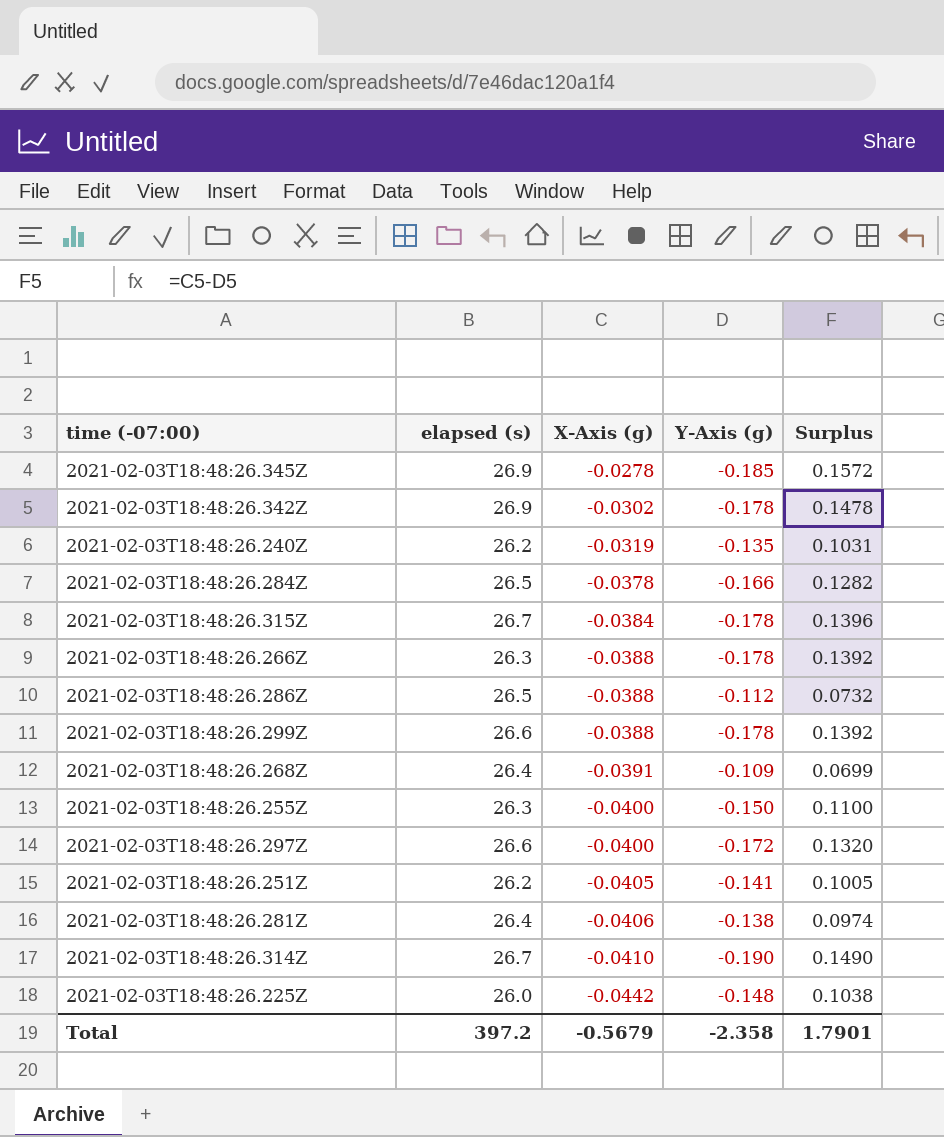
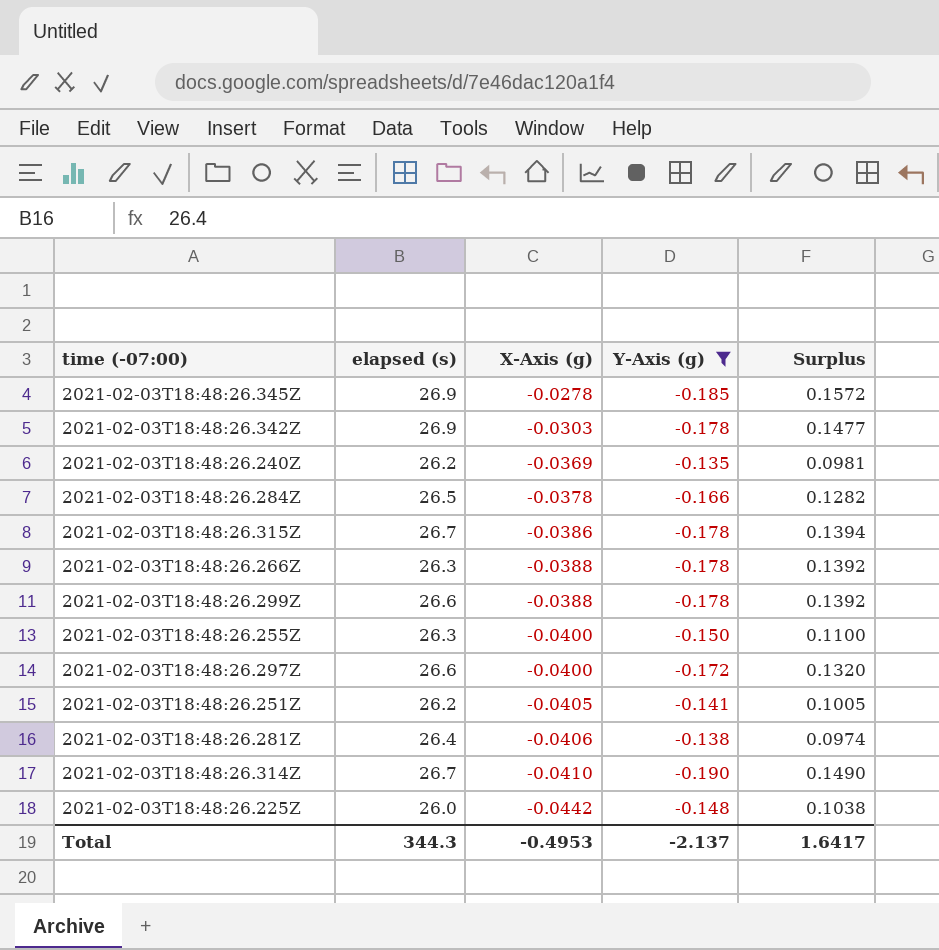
filter: none -> Y-Axis (g) <= -0.135
2021-02-03T18:48:26.342Z | X-Axis (g): -0.0302 -> -0.0303
2021-02-03T18:48:26.342Z | Surplus: 0.1478 -> 0.1477
2021-02-03T18:48:26.240Z | X-Axis (g): -0.0319 -> -0.0369
2021-02-03T18:48:26.240Z | Surplus: 0.1031 -> 0.0981
2021-02-03T18:48:26.315Z | X-Axis (g): -0.0384 -> -0.0386
2021-02-03T18:48:26.315Z | Surplus: 0.1396 -> 0.1394
Total | elapsed (s): 397.2 -> 344.3
Total | X-Axis (g): -0.5679 -> -0.4953
Total | Y-Axis (g): -2.358 -> -2.137
Total | Surplus: 1.7901 -> 1.6417

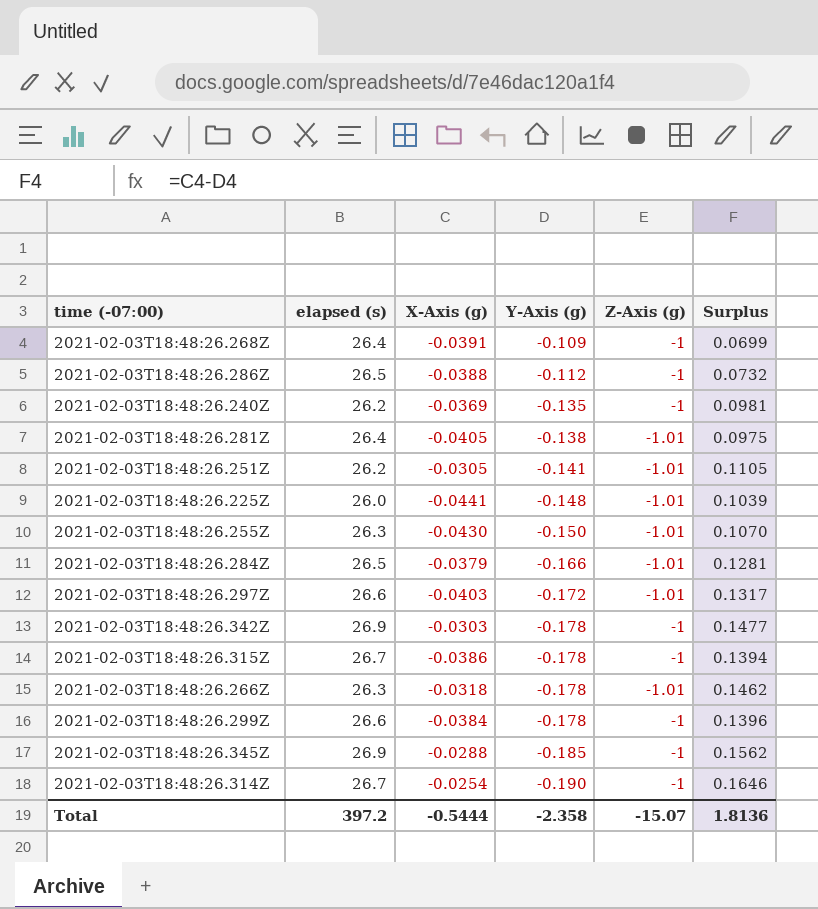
filter: Y-Axis (g) <= -0.135 -> none
row order: X-Axis (g) descending -> Y-Axis (g) descending
column Z-Axis (g) | position: none -> 5
2021-02-03T18:48:26.281Z | X-Axis (g): -0.0406 -> -0.0405
2021-02-03T18:48:26.281Z | Surplus: 0.0974 -> 0.0975
2021-02-03T18:48:26.251Z | X-Axis (g): -0.0405 -> -0.0305
2021-02-03T18:48:26.251Z | Surplus: 0.1005 -> 0.1105
2021-02-03T18:48:26.225Z | X-Axis (g): -0.0442 -> -0.0441
2021-02-03T18:48:26.225Z | Surplus: 0.1038 -> 0.1039
2021-02-03T18:48:26.255Z | X-Axis (g): -0.0400 -> -0.0430
2021-02-03T18:48:26.255Z | Surplus: 0.1100 -> 0.1070
2021-02-03T18:48:26.284Z | X-Axis (g): -0.0378 -> -0.0379
2021-02-03T18:48:26.284Z | Surplus: 0.1282 -> 0.1281
2021-02-03T18:48:26.297Z | X-Axis (g): -0.0400 -> -0.0403
2021-02-03T18:48:26.297Z | Surplus: 0.1320 -> 0.1317
2021-02-03T18:48:26.266Z | X-Axis (g): -0.0388 -> -0.0318
2021-02-03T18:48:26.266Z | Surplus: 0.1392 -> 0.1462
2021-02-03T18:48:26.299Z | X-Axis (g): -0.0388 -> -0.0384
2021-02-03T18:48:26.299Z | Surplus: 0.1392 -> 0.1396
2021-02-03T18:48:26.345Z | X-Axis (g): -0.0278 -> -0.0288
2021-02-03T18:48:26.345Z | Surplus: 0.1572 -> 0.1562
2021-02-03T18:48:26.314Z | X-Axis (g): -0.0410 -> -0.0254
2021-02-03T18:48:26.314Z | Surplus: 0.1490 -> 0.1646
Total | elapsed (s): 344.3 -> 397.2
Total | X-Axis (g): -0.4953 -> -0.5444
Total | Y-Axis (g): -2.137 -> -2.358
Total | Surplus: 1.6417 -> 1.8136

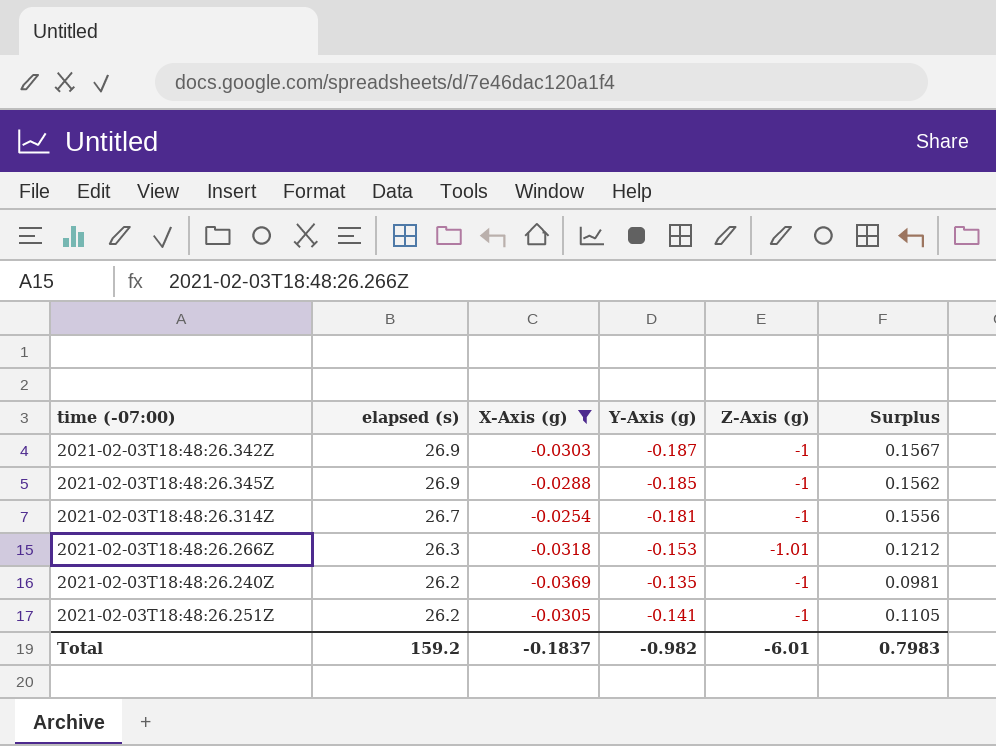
filter: none -> X-Axis (g) >= -0.0369
row order: Y-Axis (g) descending -> elapsed (s) descending
2021-02-03T18:48:26.342Z | Y-Axis (g): -0.178 -> -0.187
2021-02-03T18:48:26.342Z | Surplus: 0.1477 -> 0.1567
2021-02-03T18:48:26.314Z | Y-Axis (g): -0.190 -> -0.181
2021-02-03T18:48:26.314Z | Surplus: 0.1646 -> 0.1556
2021-02-03T18:48:26.266Z | Y-Axis (g): -0.178 -> -0.153
2021-02-03T18:48:26.266Z | Surplus: 0.1462 -> 0.1212
2021-02-03T18:48:26.251Z | Z-Axis (g): -1.01 -> -1
Total | elapsed (s): 397.2 -> 159.2
Total | X-Axis (g): -0.5444 -> -0.1837
Total | Y-Axis (g): -2.358 -> -0.982
Total | Z-Axis (g): -15.07 -> -6.01
Total | Surplus: 1.8136 -> 0.7983

